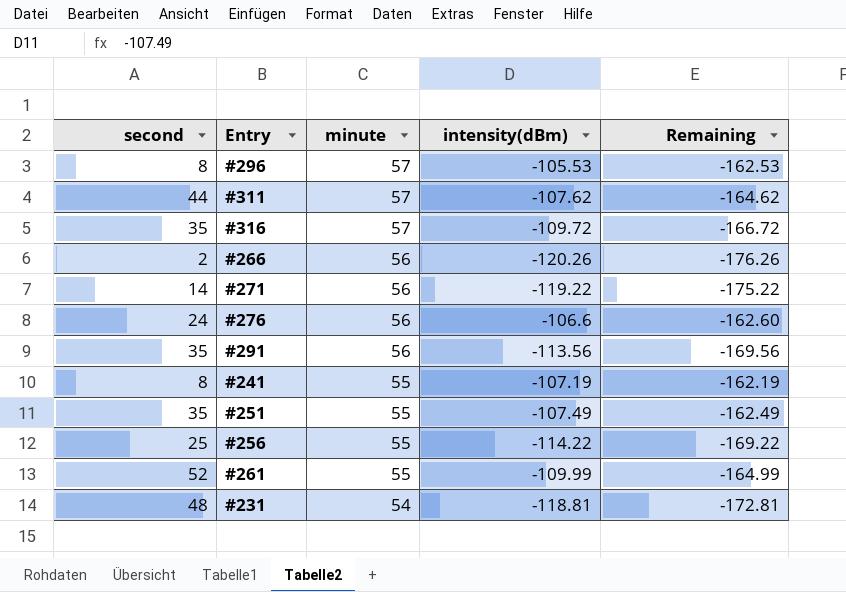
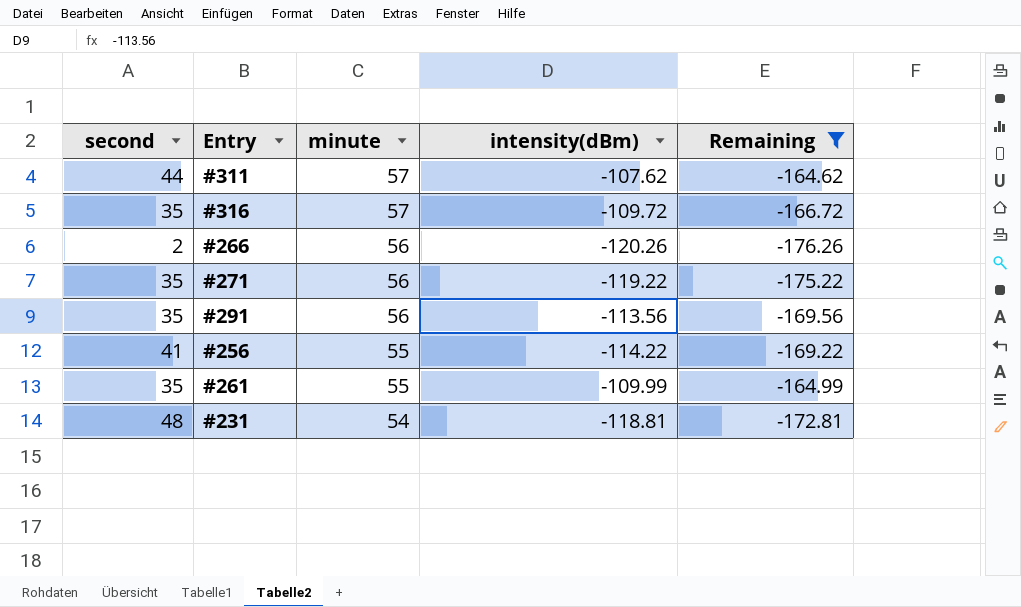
filter: none -> Remaining <= -164.62
#271 | second: 14 -> 35
#256 | second: 25 -> 41
#261 | second: 52 -> 35

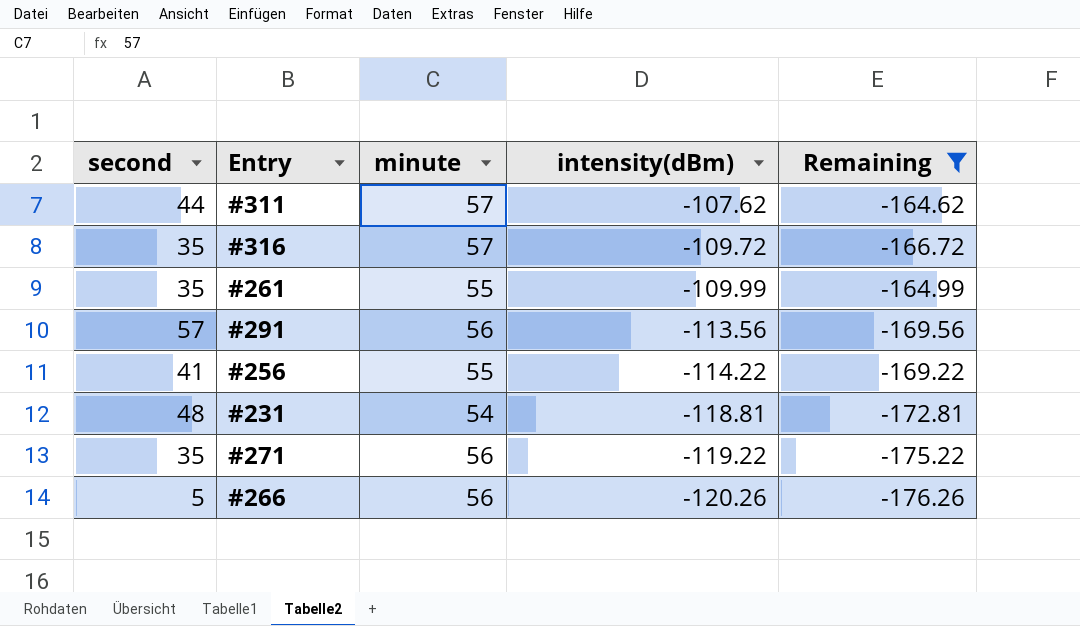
row order: minute descending -> intensity(dBm) descending
#291 | second: 35 -> 57
#266 | second: 2 -> 5

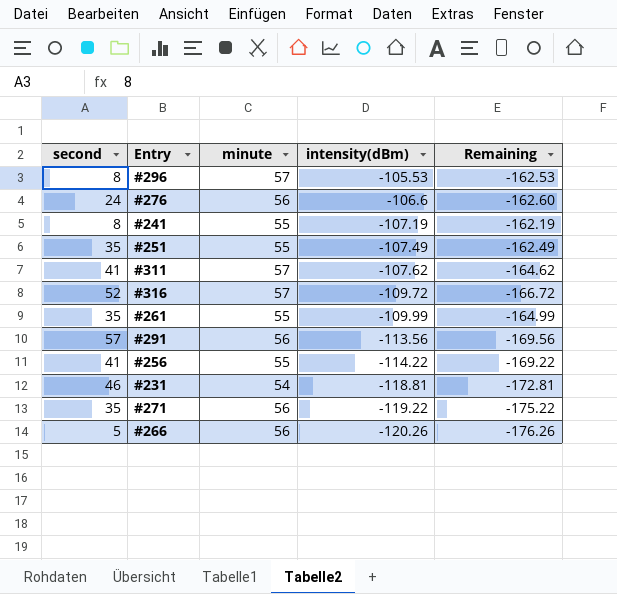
filter: Remaining <= -164.62 -> none
#311 | second: 44 -> 41
#316 | second: 35 -> 52
#231 | second: 48 -> 46

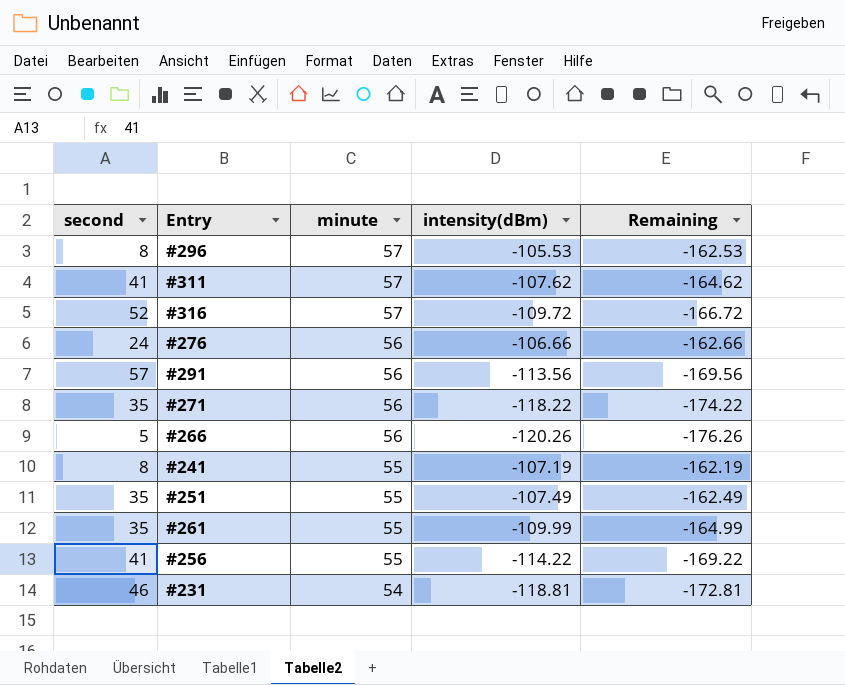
row order: intensity(dBm) descending -> minute descending
#276 | intensity(dBm): -106.6 -> -106.66
#276 | Remaining: -162.60 -> -162.66
#271 | intensity(dBm): -119.22 -> -118.22
#271 | Remaining: -175.22 -> -174.22

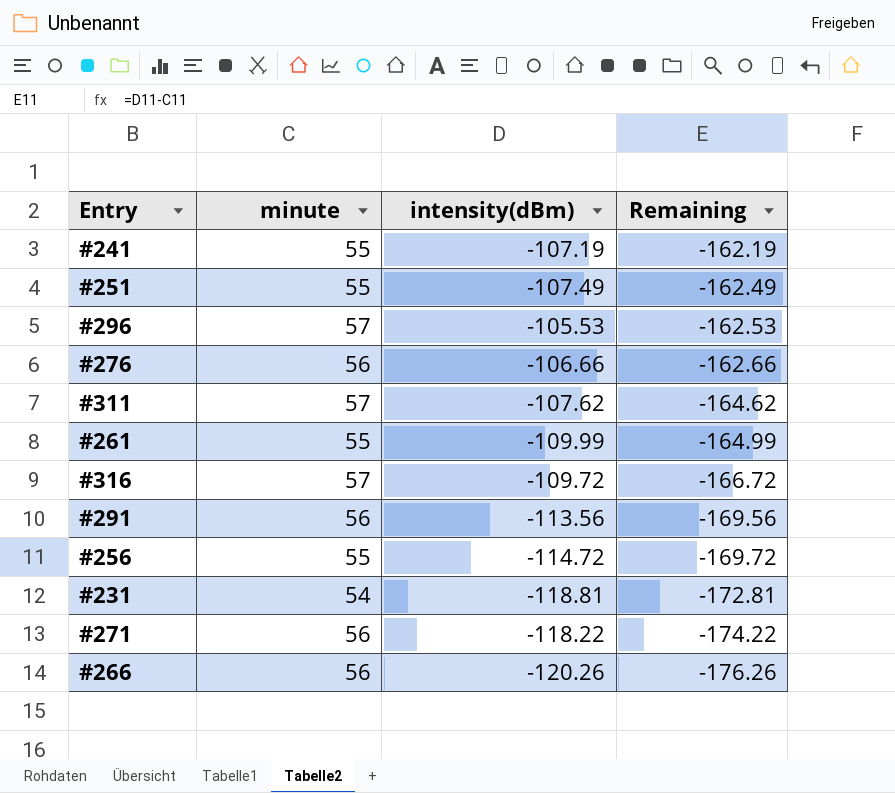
row order: minute descending -> Remaining descending
column second | position: 1 -> none
#256 | intensity(dBm): -114.22 -> -114.72
#256 | Remaining: -169.22 -> -169.72

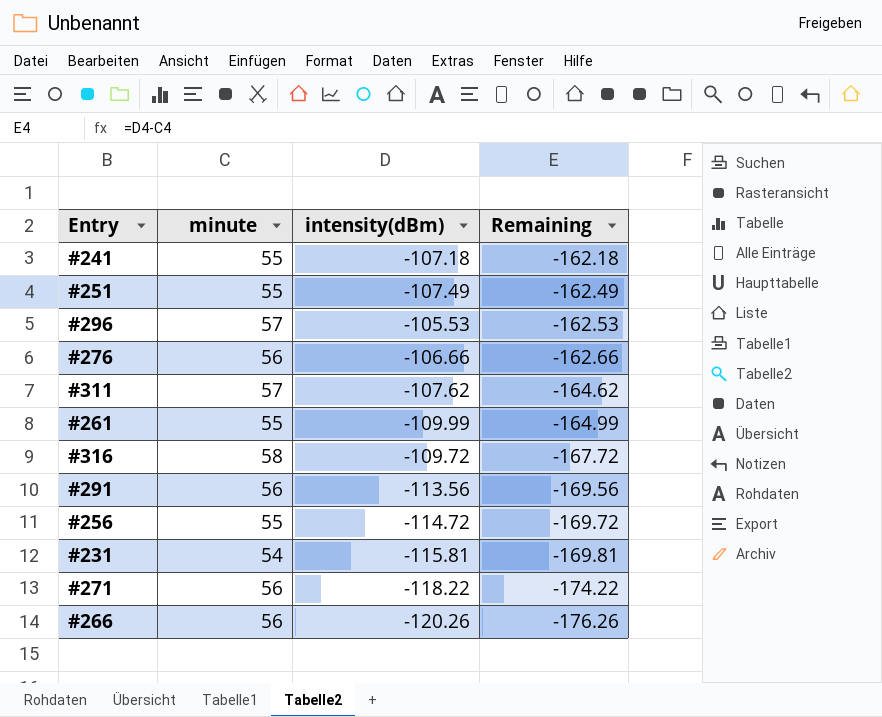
#241 | intensity(dBm): -107.19 -> -107.18
#241 | Remaining: -162.19 -> -162.18
#316 | minute: 57 -> 58
#316 | Remaining: -166.72 -> -167.72
#231 | intensity(dBm): -118.81 -> -115.81
#231 | Remaining: -172.81 -> -169.81

